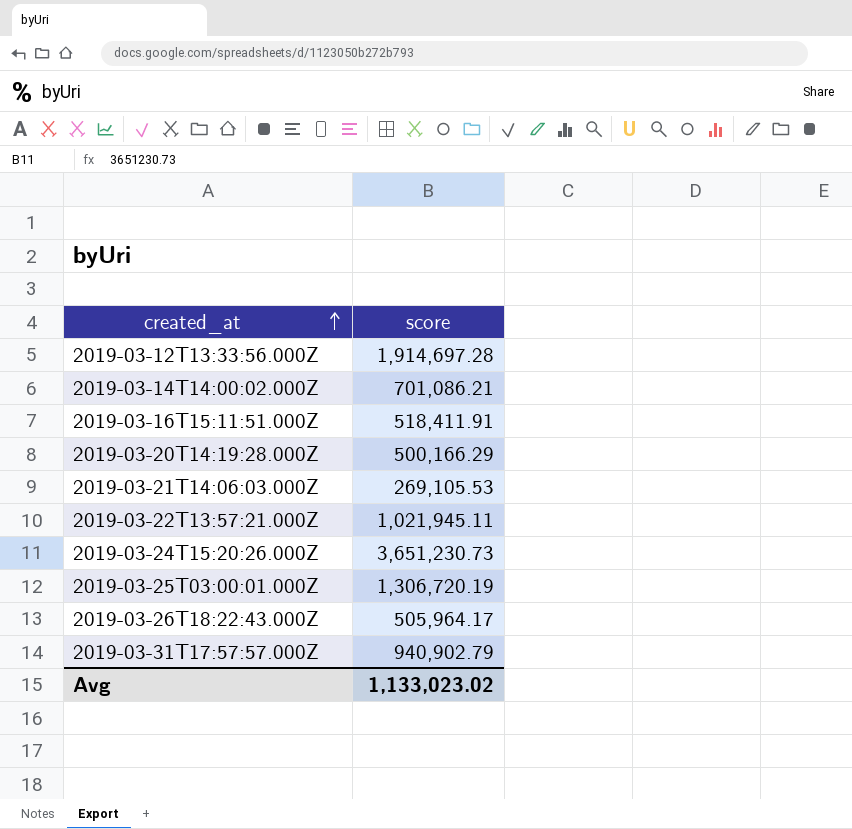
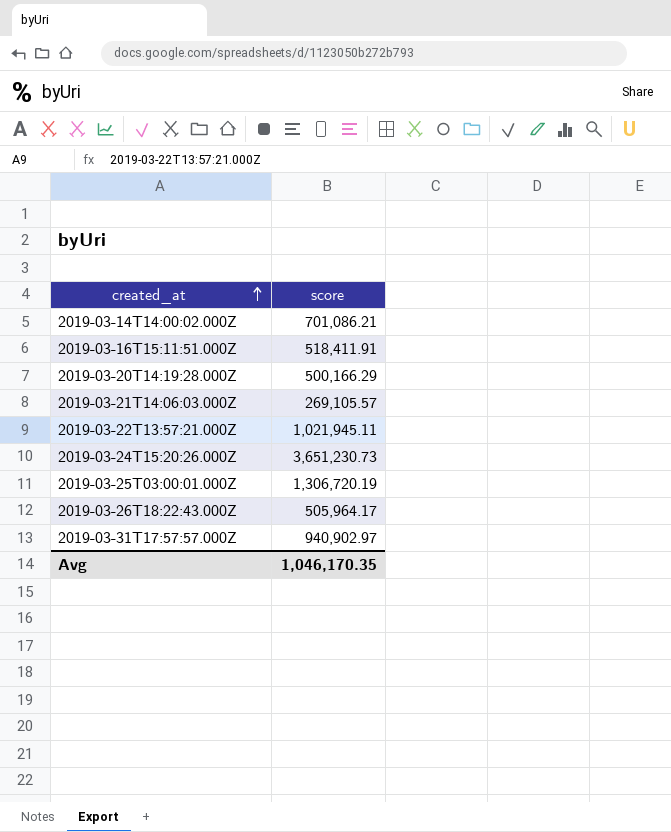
row 2019-03-12T13:33:56.000Z: 1,914,697.28 -> none
2019-03-21T14:06:03.000Z | score: 269,105.53 -> 269,105.57
2019-03-31T17:57:57.000Z | score: 940,902.79 -> 940,902.97
Avg | score: 1,133,023.02 -> 1,046,170.35

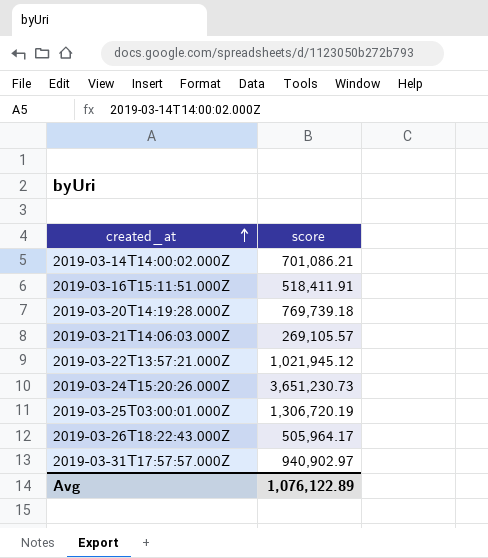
2019-03-20T14:19:28.000Z | score: 500,166.29 -> 769,739.18
2019-03-22T13:57:21.000Z | score: 1,021,945.11 -> 1,021,945.12
Avg | score: 1,046,170.35 -> 1,076,122.89

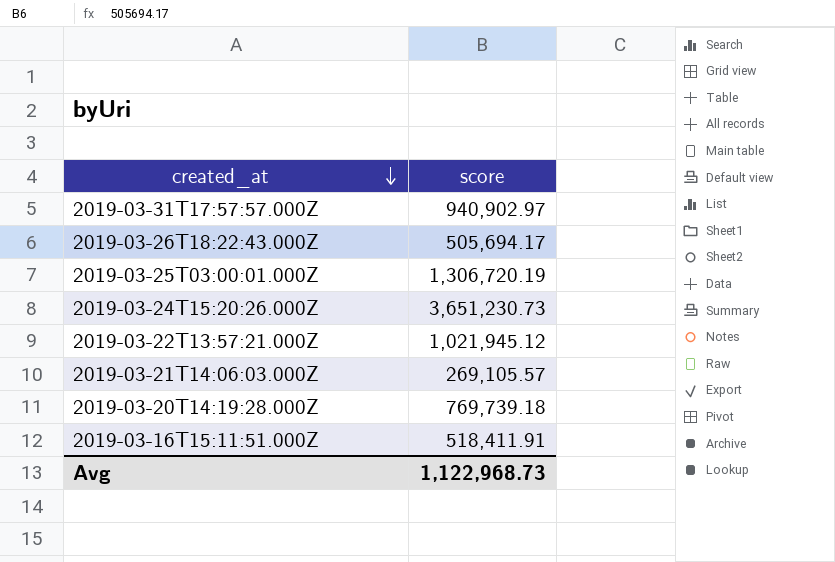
row order: created_at ascending -> created_at descending
row 2019-03-14T14:00:02.000Z: 701,086.21 -> none
2019-03-26T18:22:43.000Z | score: 505,964.17 -> 505,694.17
Avg | score: 1,076,122.89 -> 1,122,968.73

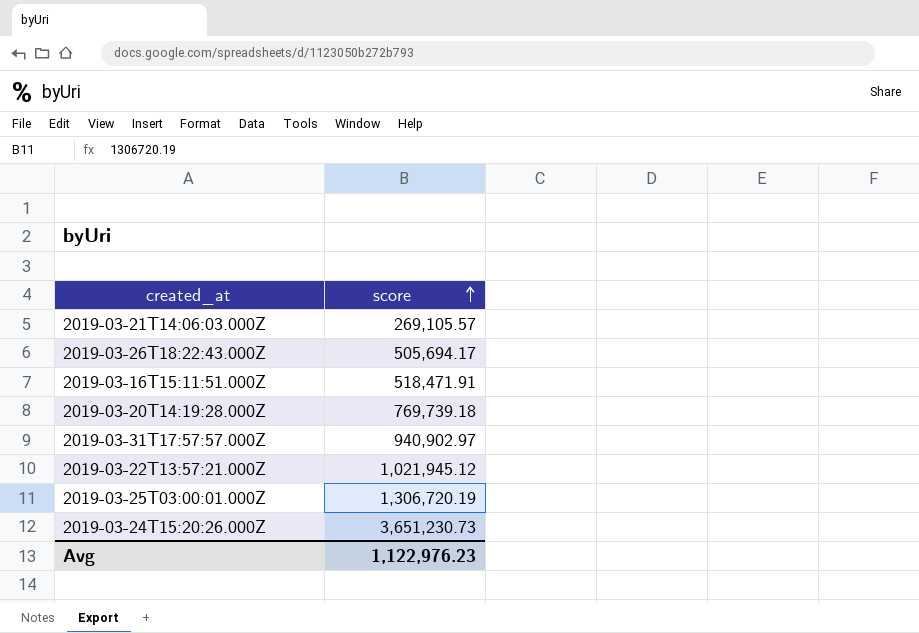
row order: created_at descending -> score ascending
2019-03-16T15:11:51.000Z | score: 518,411.91 -> 518,471.91
Avg | score: 1,122,968.73 -> 1,122,976.23

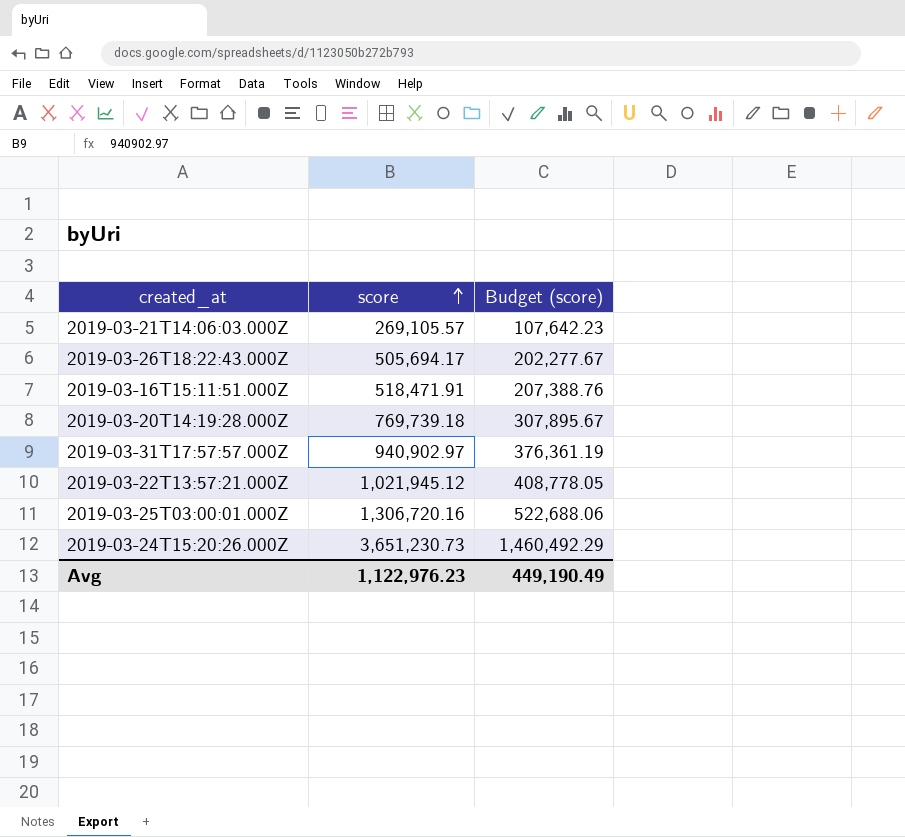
column Budget (score) | formula: none -> [score] * 0.4
2019-03-25T03:00:01.000Z | score: 1,306,720.19 -> 1,306,720.16

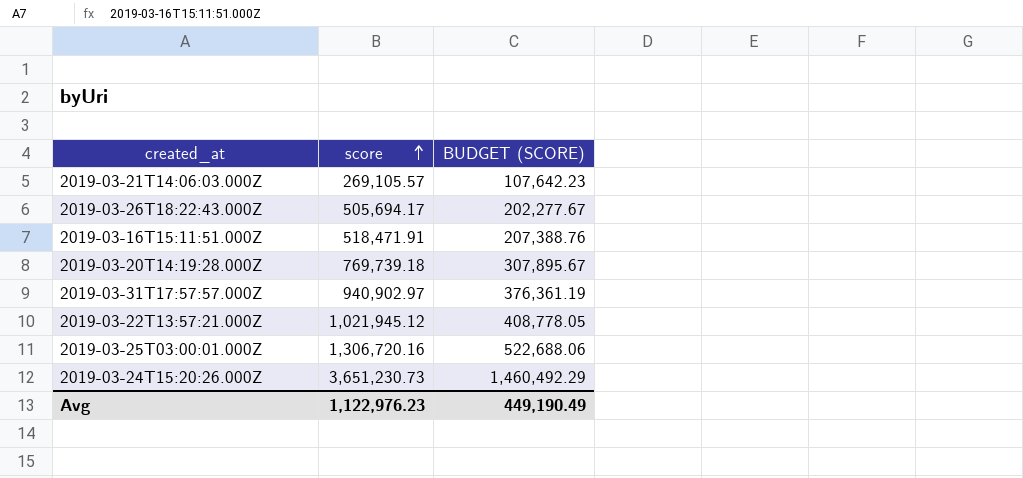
column name: Budget (score) -> BUDGET (SCORE)

